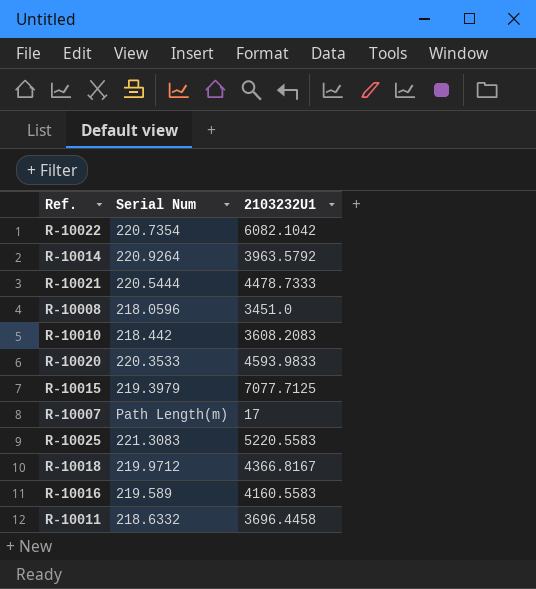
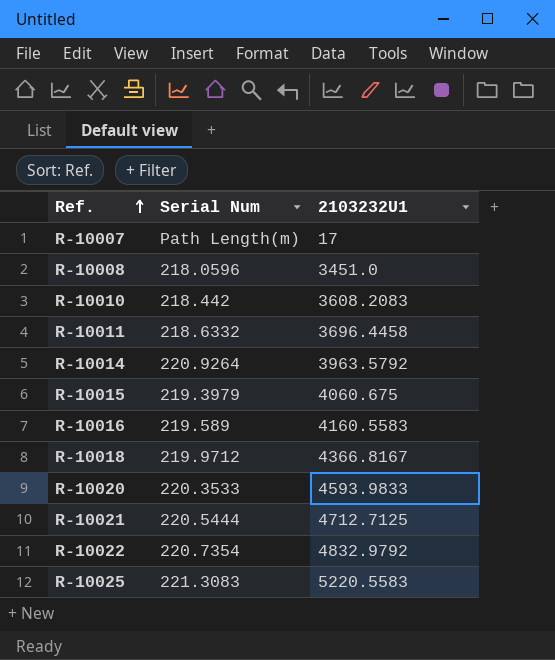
row order: none -> Ref. ascending
R-10015 | 2103232U1: 7077.7125 -> 4060.675
R-10021 | 2103232U1: 4478.7333 -> 4712.7125
R-10022 | 2103232U1: 6082.1042 -> 4832.9792

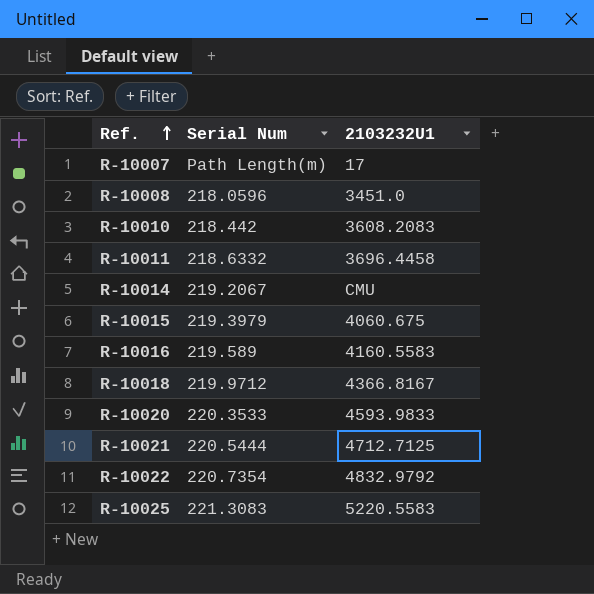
R-10014 | Serial Num: 220.9264 -> 219.2067
R-10014 | 2103232U1: 3963.5792 -> CMU

